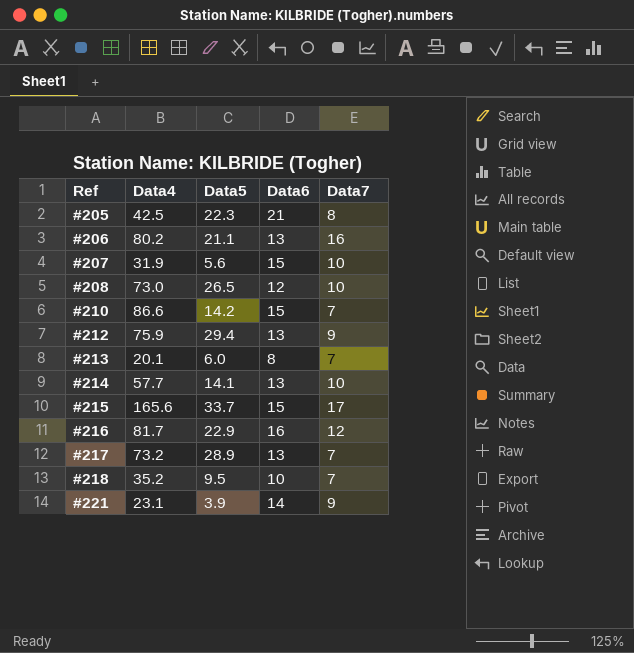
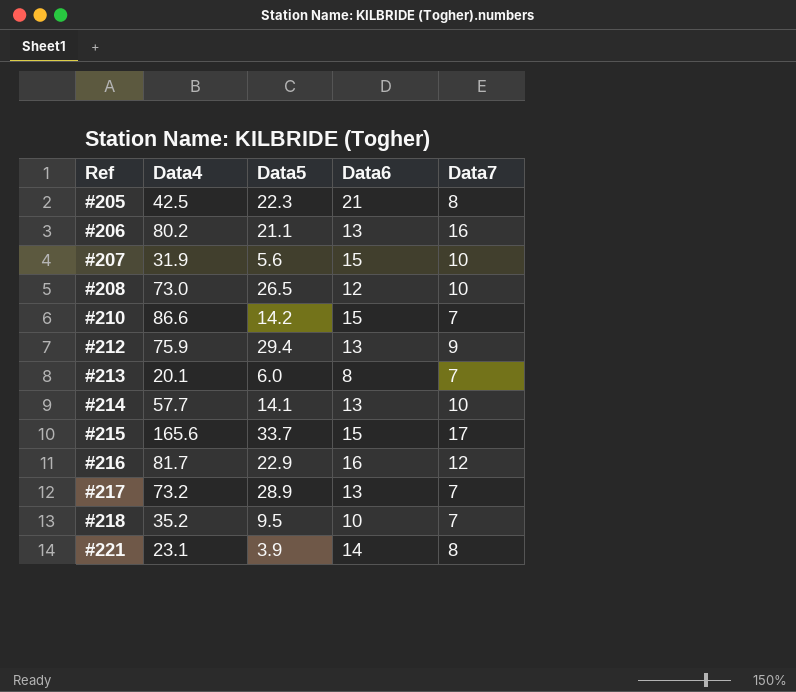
#221 | Data7: 9 -> 8

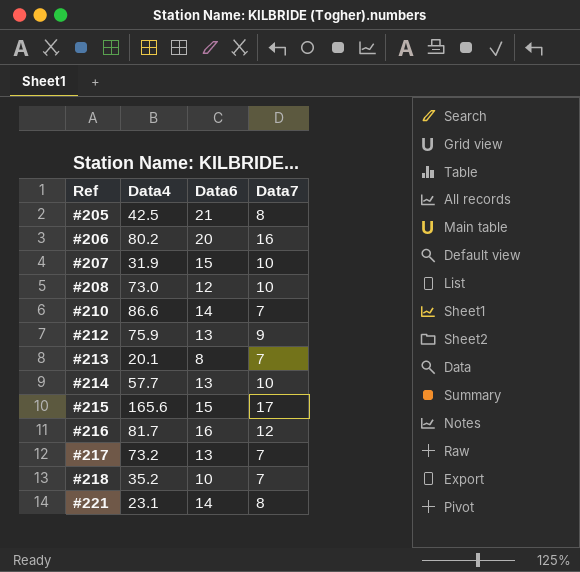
column Data5 | position: 3 -> none
#206 | Data6: 13 -> 20
#210 | Data6: 15 -> 14

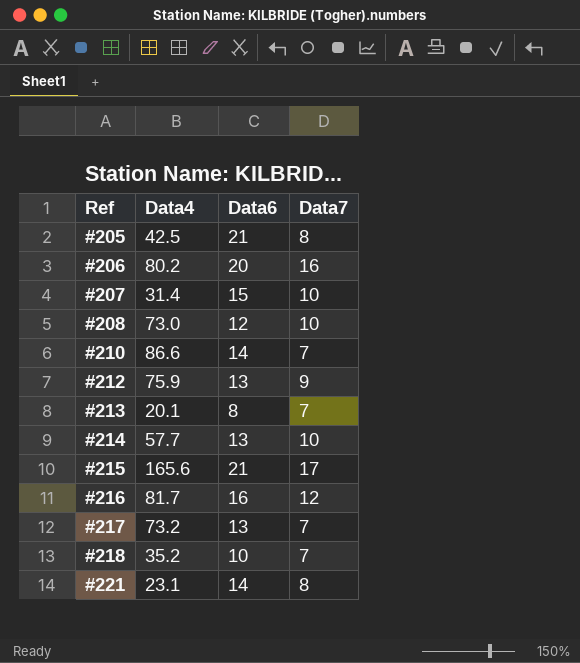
#207 | Data4: 31.9 -> 31.4
#215 | Data6: 15 -> 21

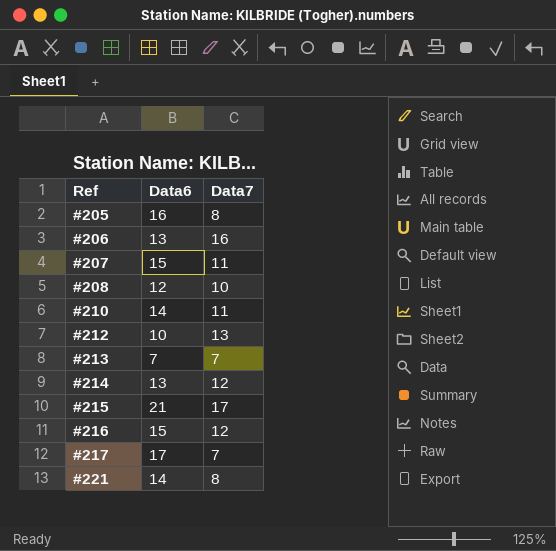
column Data4 | position: 2 -> none
row #218: 35.2 | 10 | 7 -> none
#205 | Data6: 21 -> 16
#206 | Data6: 20 -> 13
#207 | Data7: 10 -> 11
#210 | Data7: 7 -> 11
#212 | Data6: 13 -> 10
#212 | Data7: 9 -> 13
#213 | Data6: 8 -> 7
#214 | Data7: 10 -> 12
#216 | Data6: 16 -> 15
#217 | Data6: 13 -> 17

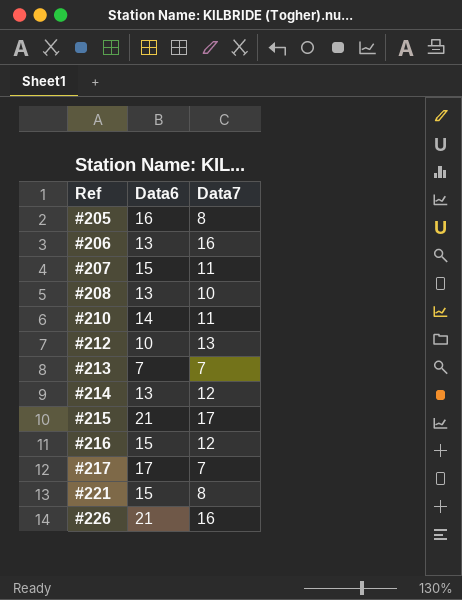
#208 | Data6: 12 -> 13
#221 | Data6: 14 -> 15
row #226: none -> 21 | 16

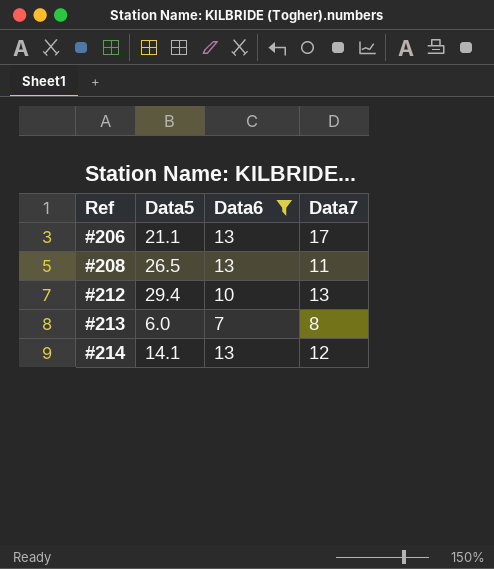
filter: none -> Data6 <= 13
column Data5 | position: none -> 2
#206 | Data7: 16 -> 17
#208 | Data7: 10 -> 11
#213 | Data7: 7 -> 8

